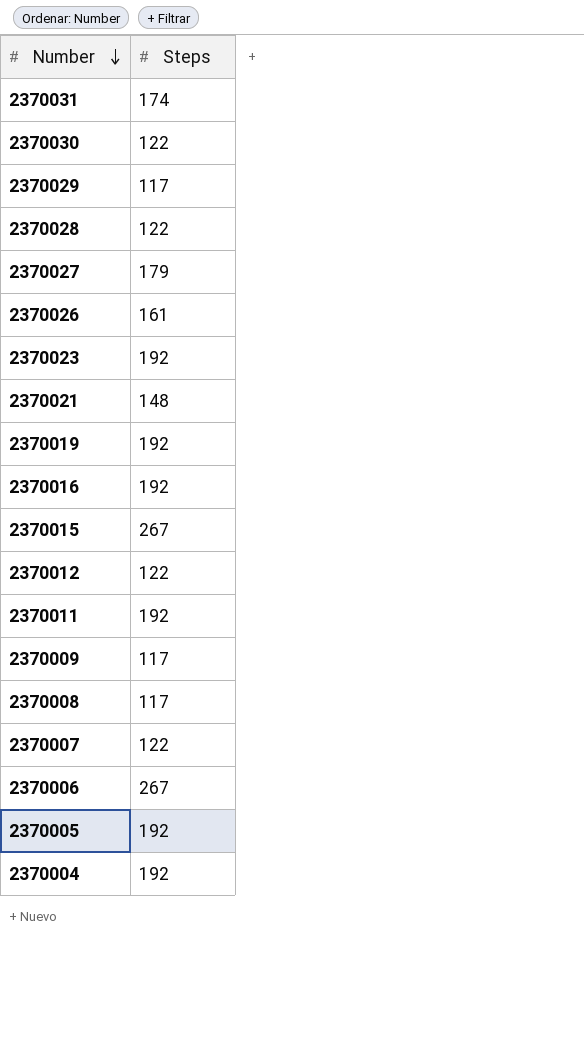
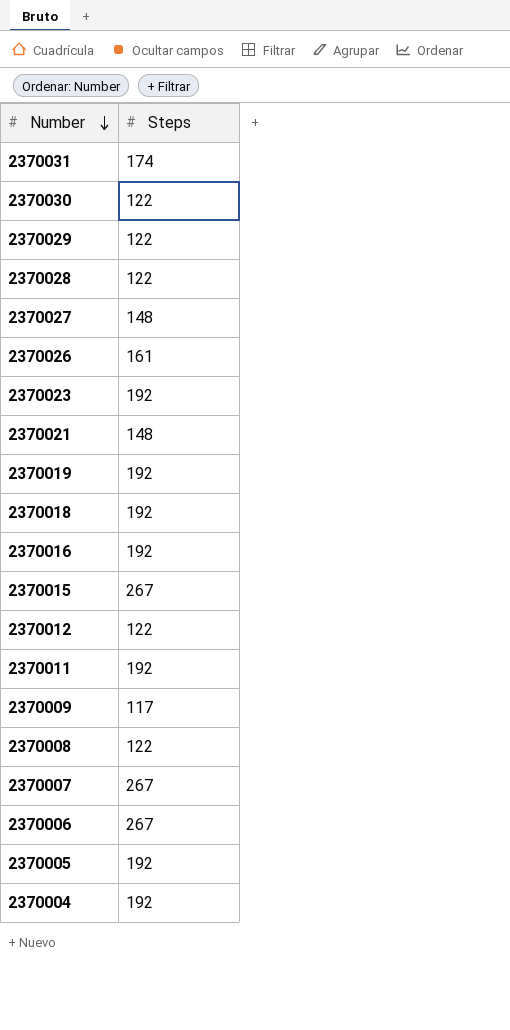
2370029 | Steps: 117 -> 122
2370027 | Steps: 179 -> 148
row 2370018: none -> 192
2370008 | Steps: 117 -> 122
2370007 | Steps: 122 -> 267

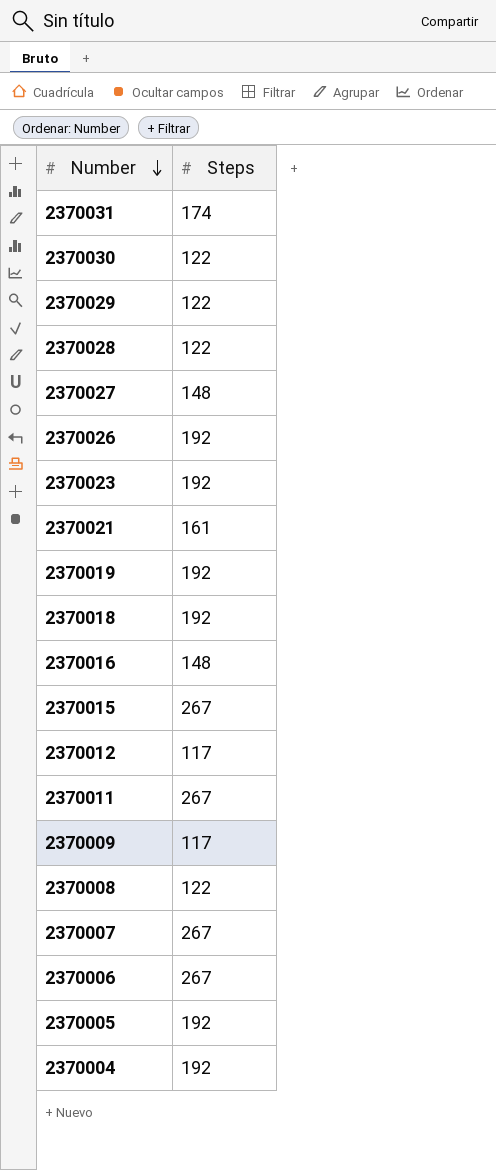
2370026 | Steps: 161 -> 192
2370021 | Steps: 148 -> 161
2370016 | Steps: 192 -> 148
2370012 | Steps: 122 -> 117
2370011 | Steps: 192 -> 267

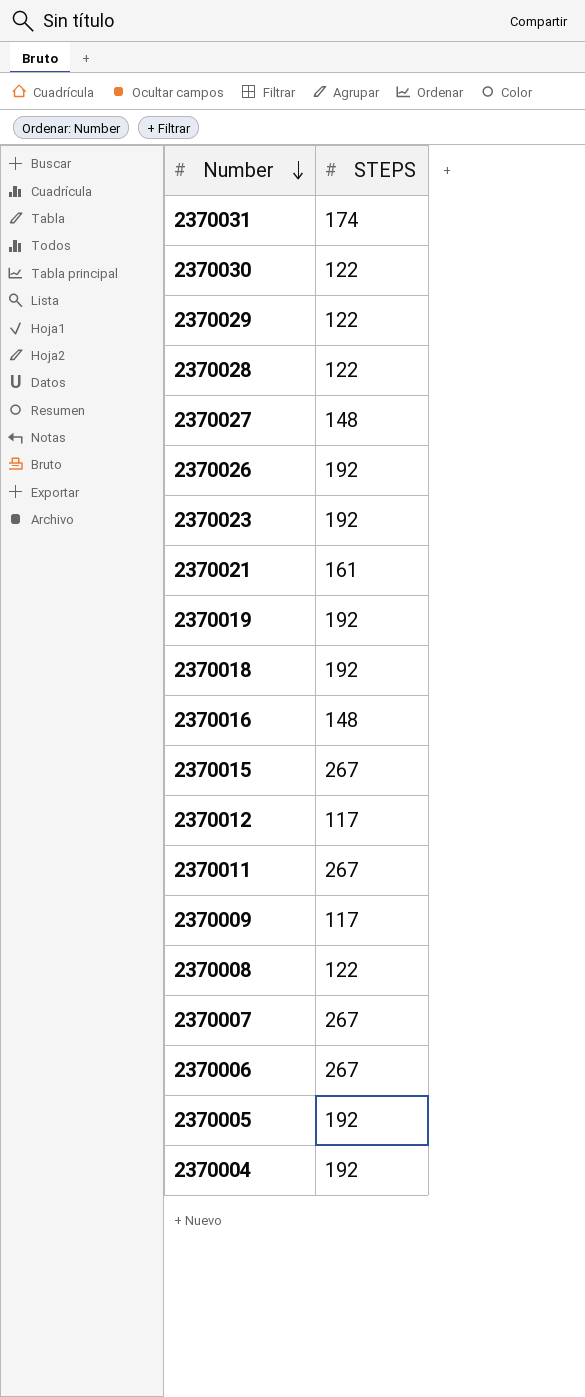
column name: Steps -> STEPS

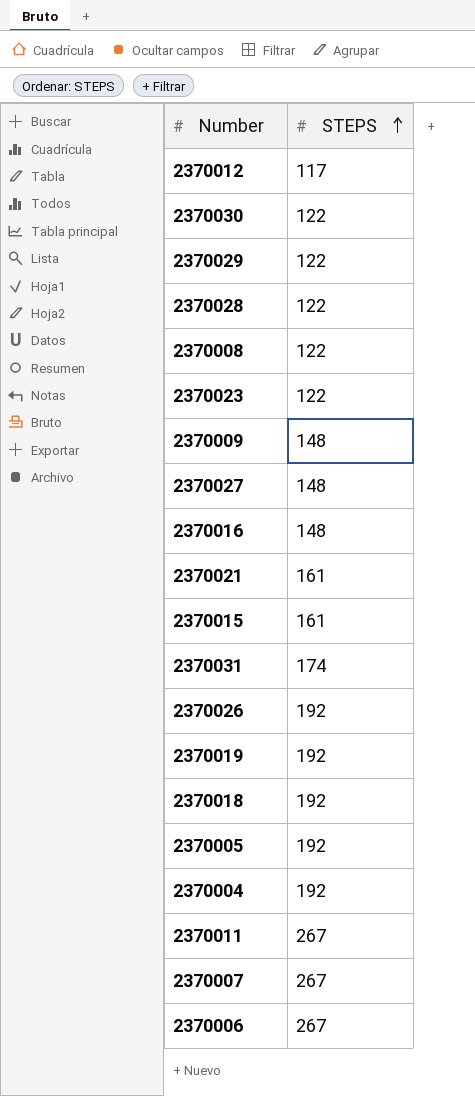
row order: Number descending -> STEPS ascending
2370023 | STEPS: 192 -> 122
2370009 | STEPS: 117 -> 148
2370015 | STEPS: 267 -> 161

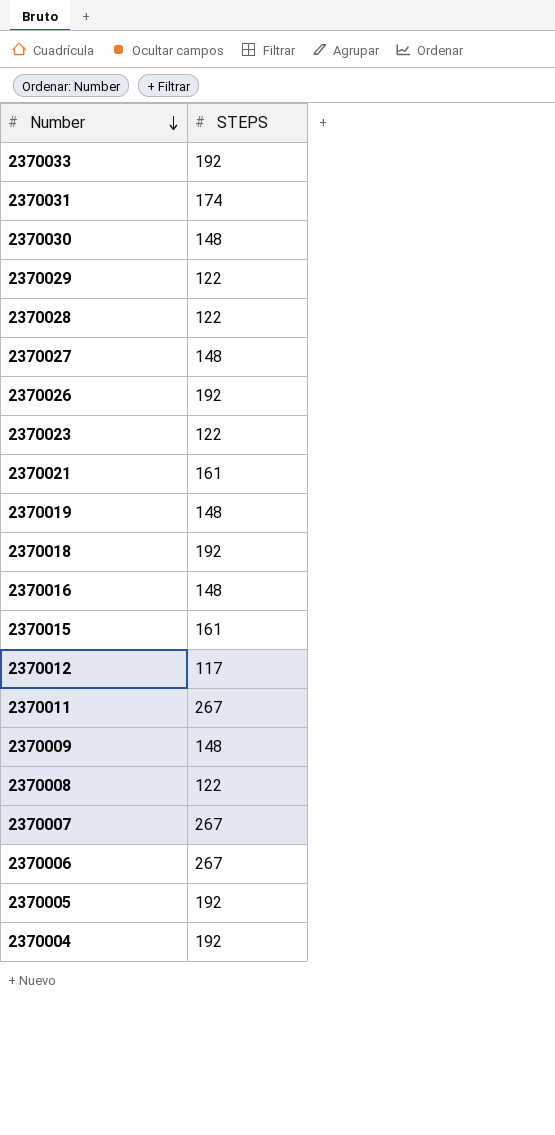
row order: STEPS ascending -> Number descending
row 2370033: none -> 192
2370030 | STEPS: 122 -> 148
2370019 | STEPS: 192 -> 148

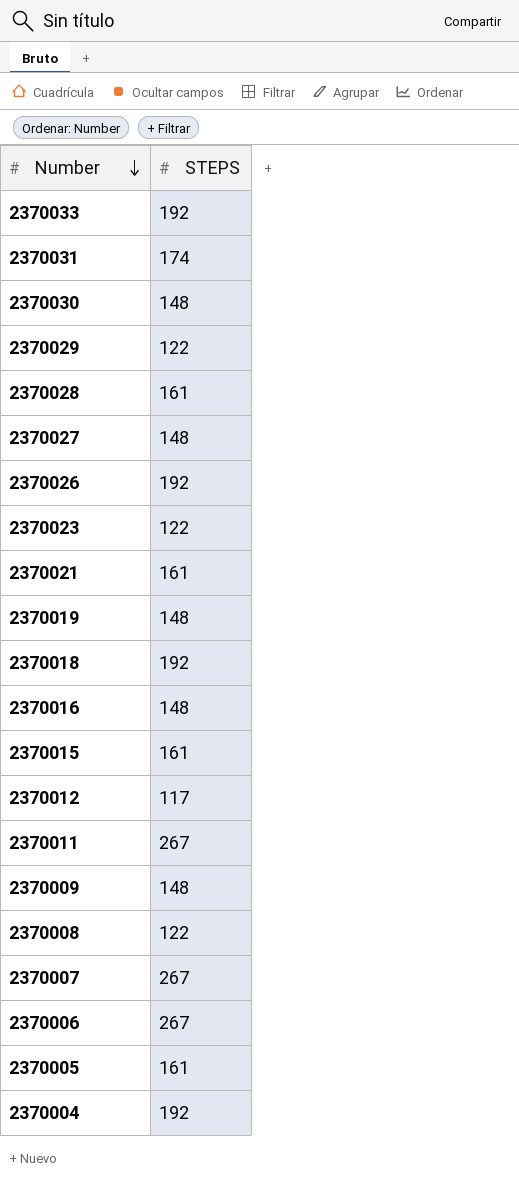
2370028 | STEPS: 122 -> 161
2370005 | STEPS: 192 -> 161

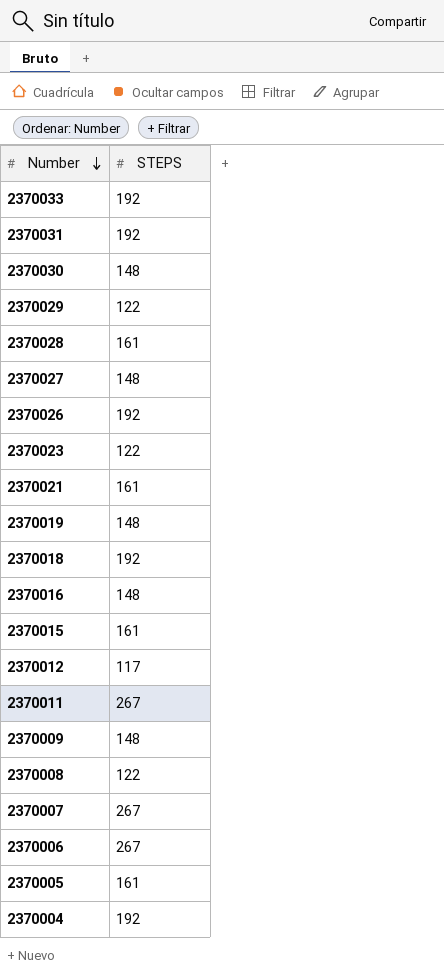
2370031 | STEPS: 174 -> 192

